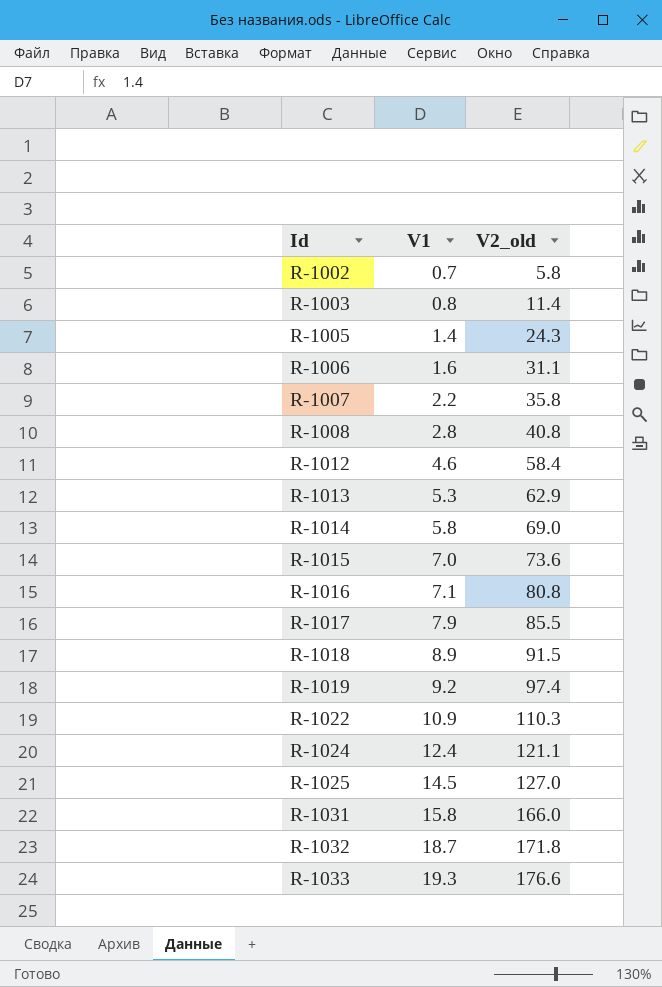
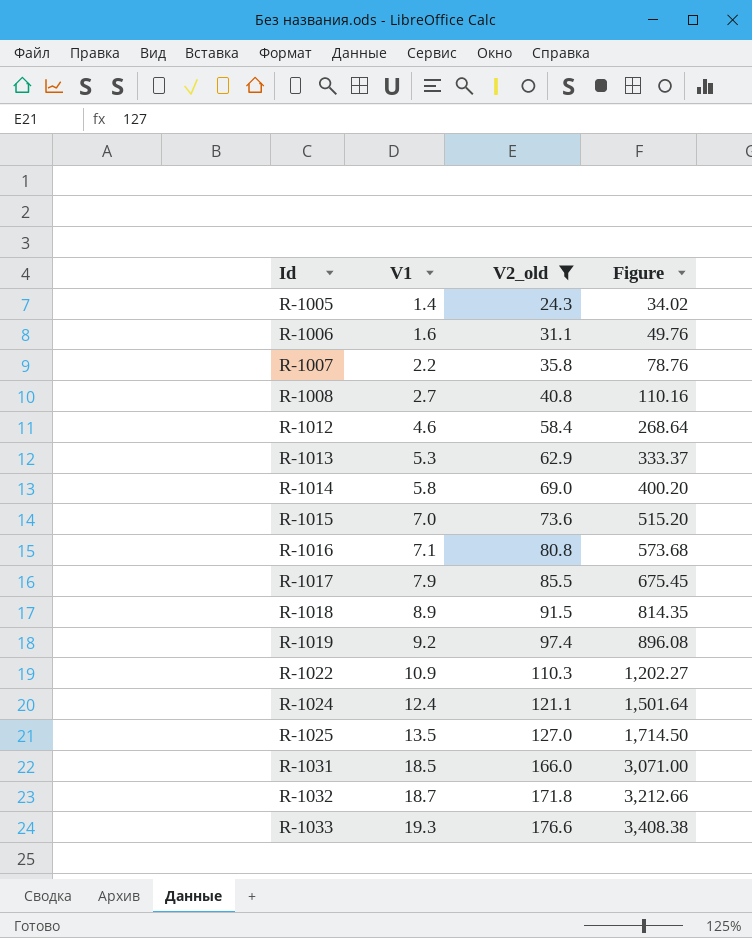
filter: none -> V2_old >= 24.3
column Figure | formula: none -> [V1] * [V2_old]
R-1008 | V1: 2.8 -> 2.7
R-1025 | V1: 14.5 -> 13.5
R-1031 | V1: 15.8 -> 18.5

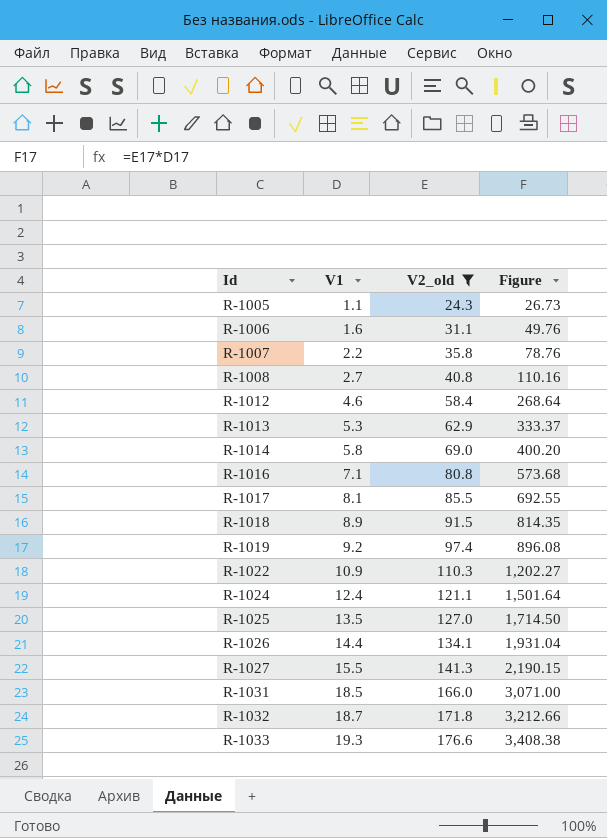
row R-1015: 7.0 | 73.6 | 515.20 -> none
R-1005 | V1: 1.4 -> 1.1
R-1005 | Figure: 34.02 -> 26.73
R-1017 | V1: 7.9 -> 8.1
R-1017 | Figure: 675.45 -> 692.55
row R-1026: none -> 14.4 | 134.1 | 1,931.04
row R-1027: none -> 15.5 | 141.3 | 2,190.15

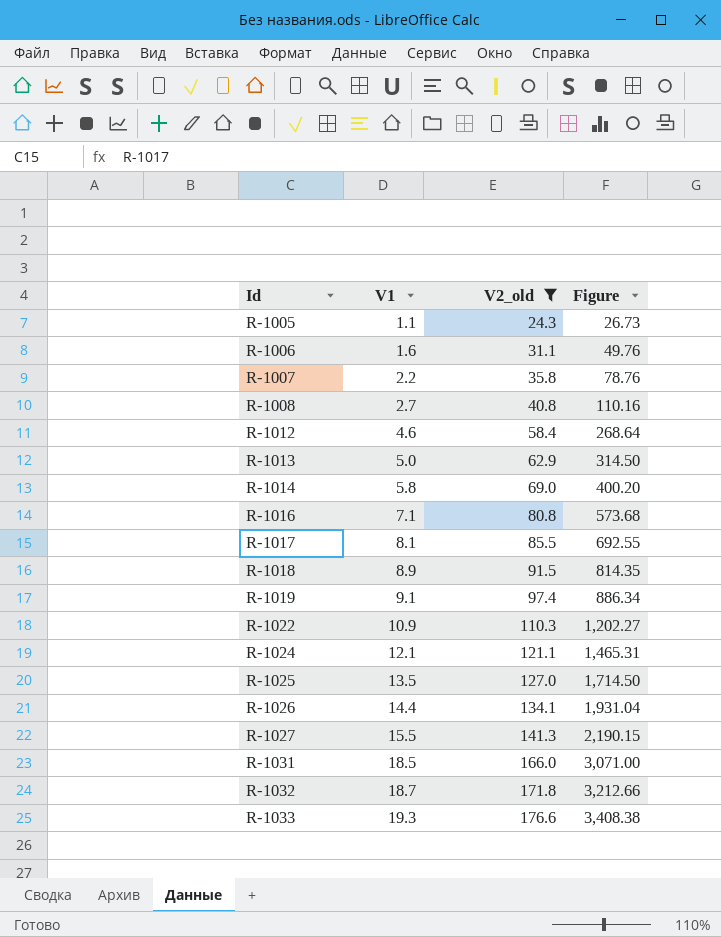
R-1013 | V1: 5.3 -> 5.0
R-1013 | Figure: 333.37 -> 314.50
R-1019 | V1: 9.2 -> 9.1
R-1019 | Figure: 896.08 -> 886.34
R-1024 | V1: 12.4 -> 12.1
R-1024 | Figure: 1,501.64 -> 1,465.31

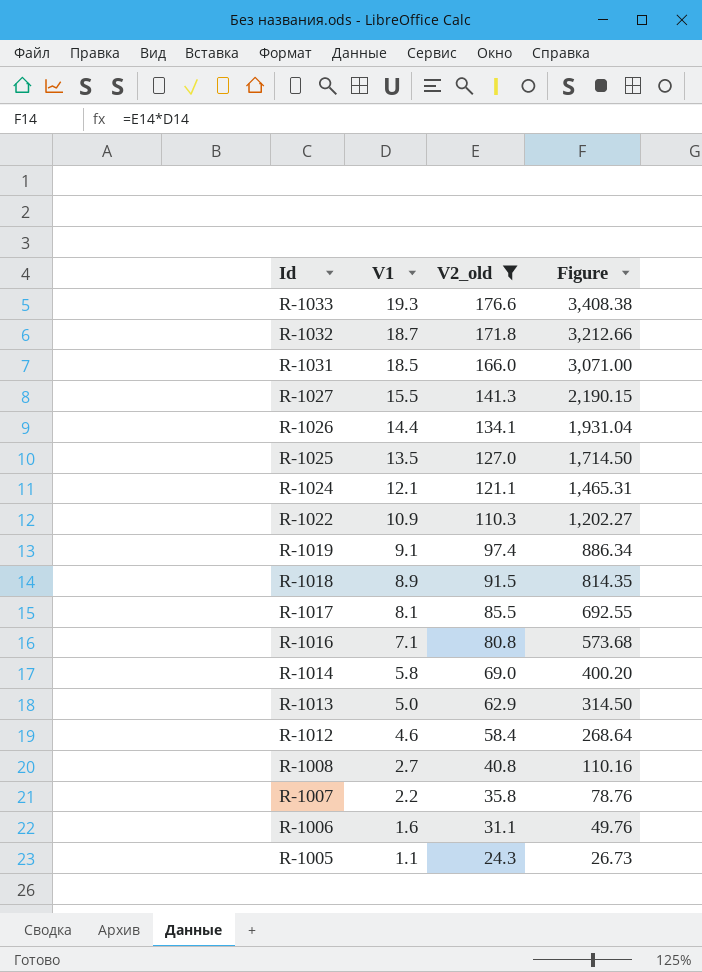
row order: Id ascending -> Id descending

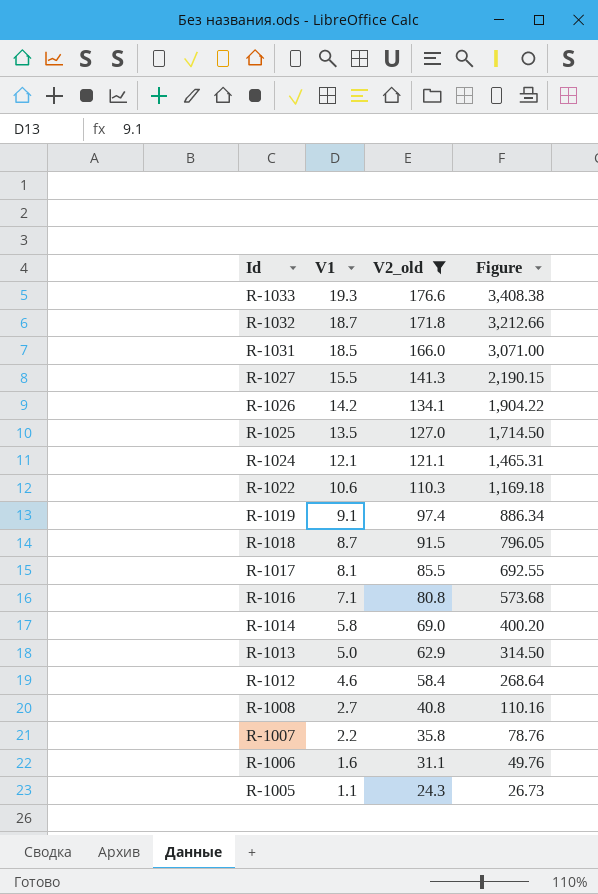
R-1026 | V1: 14.4 -> 14.2
R-1026 | Figure: 1,931.04 -> 1,904.22
R-1022 | V1: 10.9 -> 10.6
R-1022 | Figure: 1,202.27 -> 1,169.18
R-1018 | V1: 8.9 -> 8.7
R-1018 | Figure: 814.35 -> 796.05

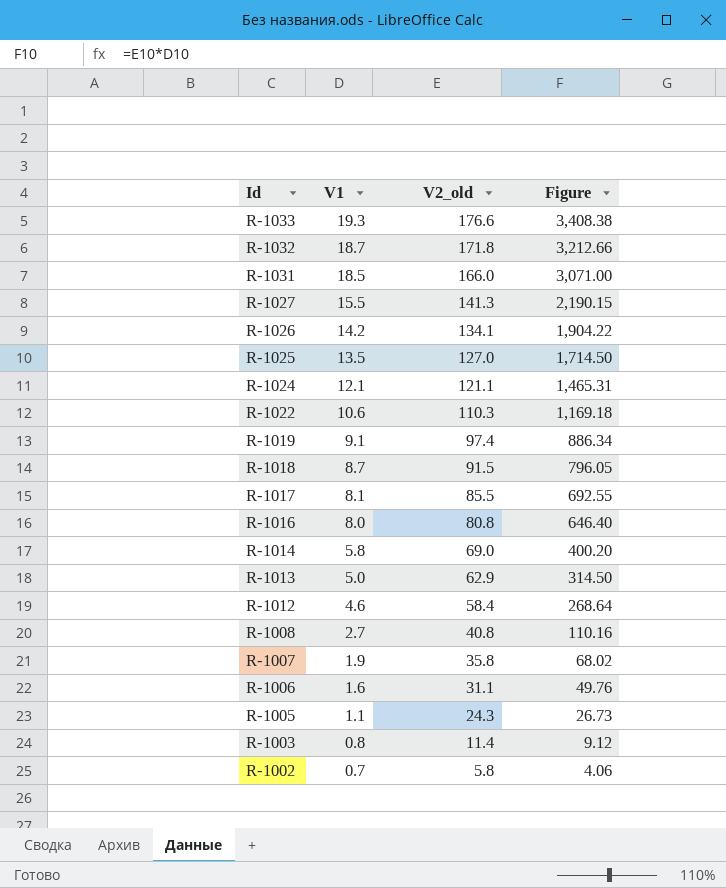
filter: V2_old >= 24.3 -> none
R-1016 | V1: 7.1 -> 8.0
R-1016 | Figure: 573.68 -> 646.40
R-1007 | V1: 2.2 -> 1.9
R-1007 | Figure: 78.76 -> 68.02

